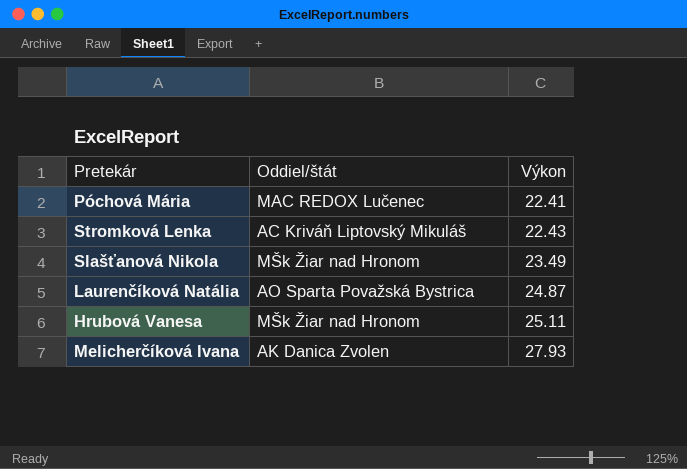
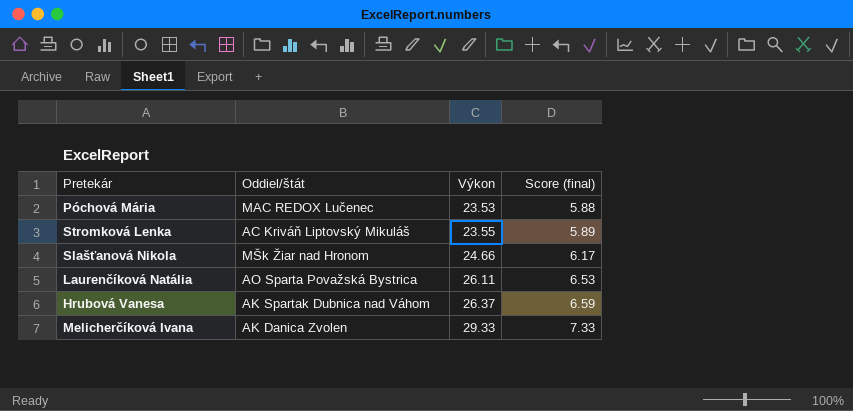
column Score (final) | formula: none -> [Výkon] * 0.25
Póchová Mária | Výkon: 22.41 -> 23.53
Stromková Lenka | Výkon: 22.43 -> 23.55
Slašťanová Nikola | Výkon: 23.49 -> 24.66
Laurenčíková Natália | Výkon: 24.87 -> 26.11
Hrubová Vanesa | Oddiel/štát: MŠk Žiar nad Hronom -> AK Spartak Dubnica nad Váhom
Hrubová Vanesa | Výkon: 25.11 -> 26.37
Melicherčíková Ivana | Výkon: 27.93 -> 29.33

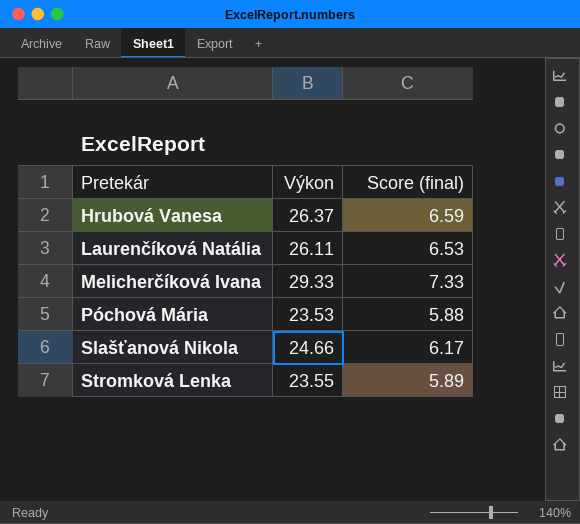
row order: Výkon ascending -> Pretekár ascending
column Oddiel/štát | position: 2 -> none

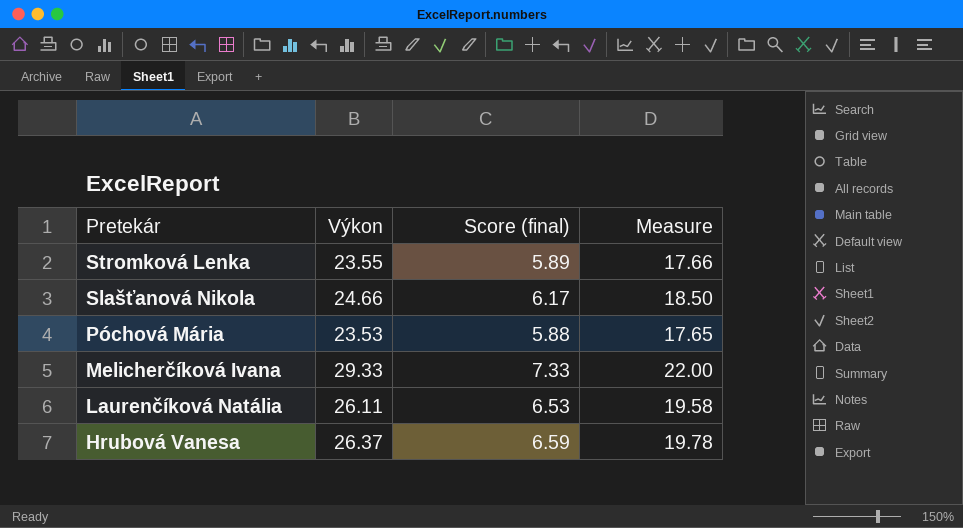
row order: Pretekár ascending -> Pretekár descending
column Measure | formula: none -> [Výkon] * 0.75

